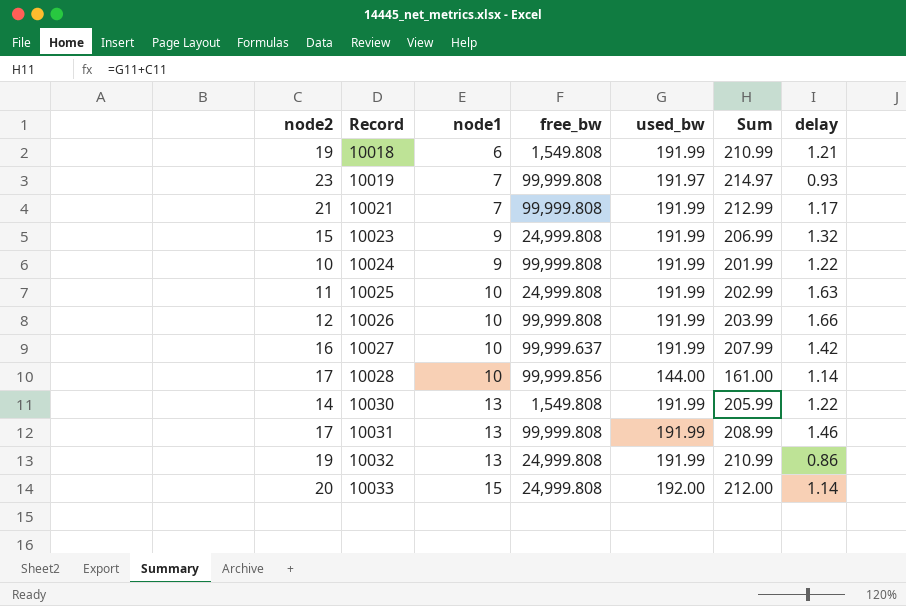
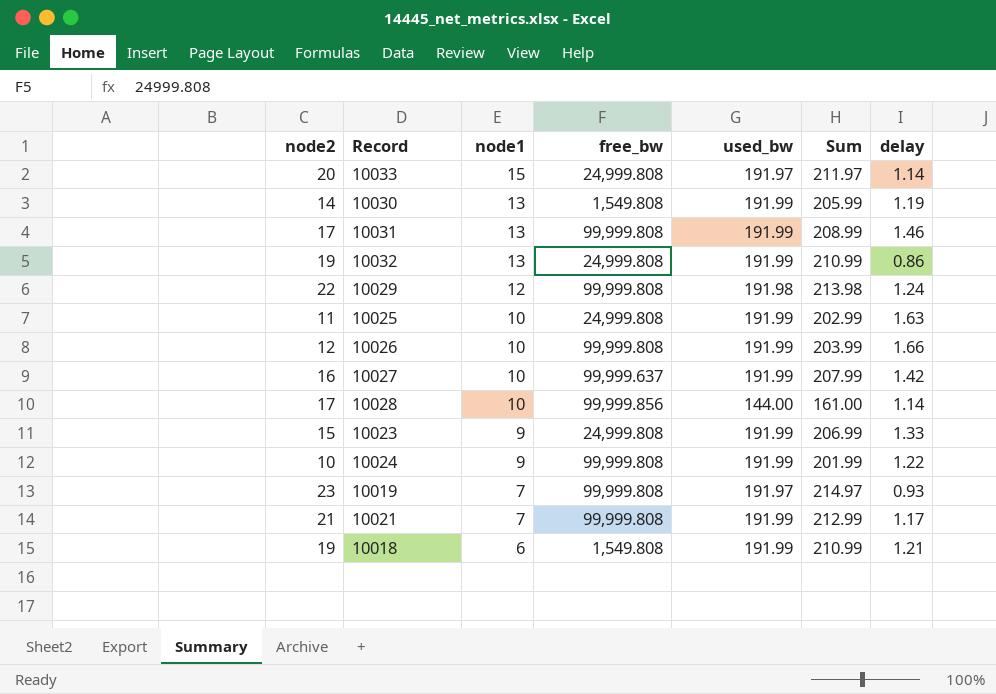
row order: Record ascending -> node1 descending
10033 | used_bw: 192.00 -> 191.97
10033 | Sum: 212.00 -> 211.97
10030 | delay: 1.22 -> 1.19
row 10029: none -> 22 | 12 | 99,999.808 | 191.98 | 213.98 | 1.24
10023 | delay: 1.32 -> 1.33

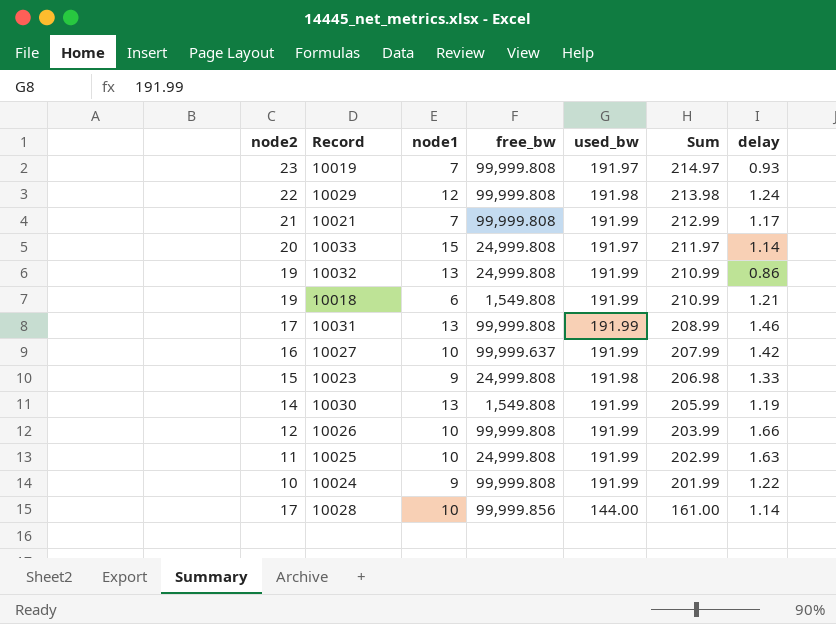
row order: node1 descending -> Sum descending
10023 | used_bw: 191.99 -> 191.98
10023 | Sum: 206.99 -> 206.98

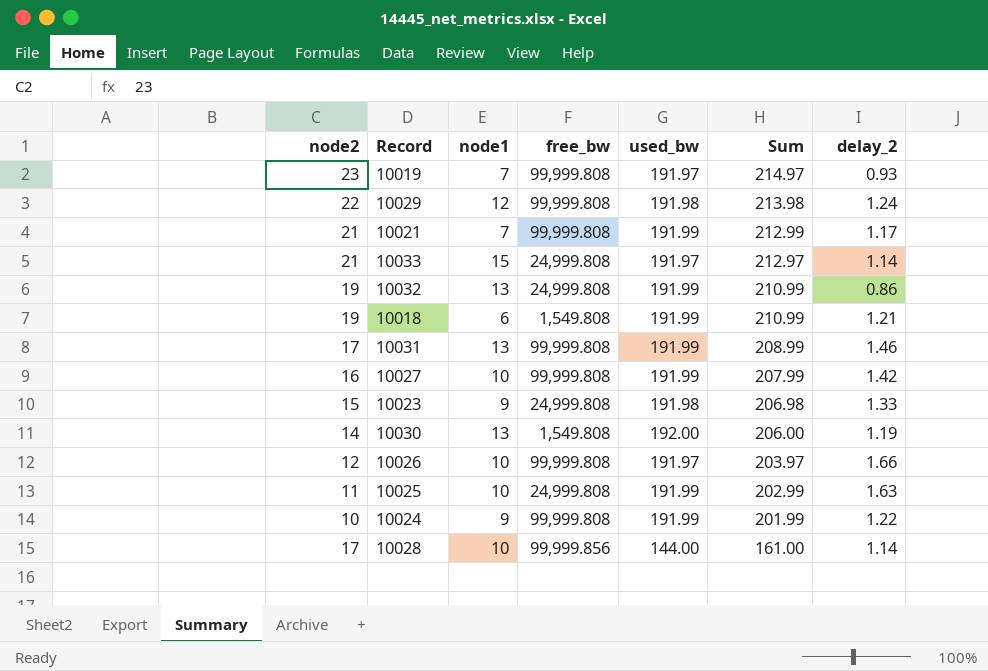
column name: delay -> delay_2
10033 | node2: 20 -> 21
10033 | Sum: 211.97 -> 212.97
10027 | free_bw: 99,999.637 -> 99,999.808
10030 | used_bw: 191.99 -> 192.00
10030 | Sum: 205.99 -> 206.00
10026 | used_bw: 191.99 -> 191.97
10026 | Sum: 203.99 -> 203.97

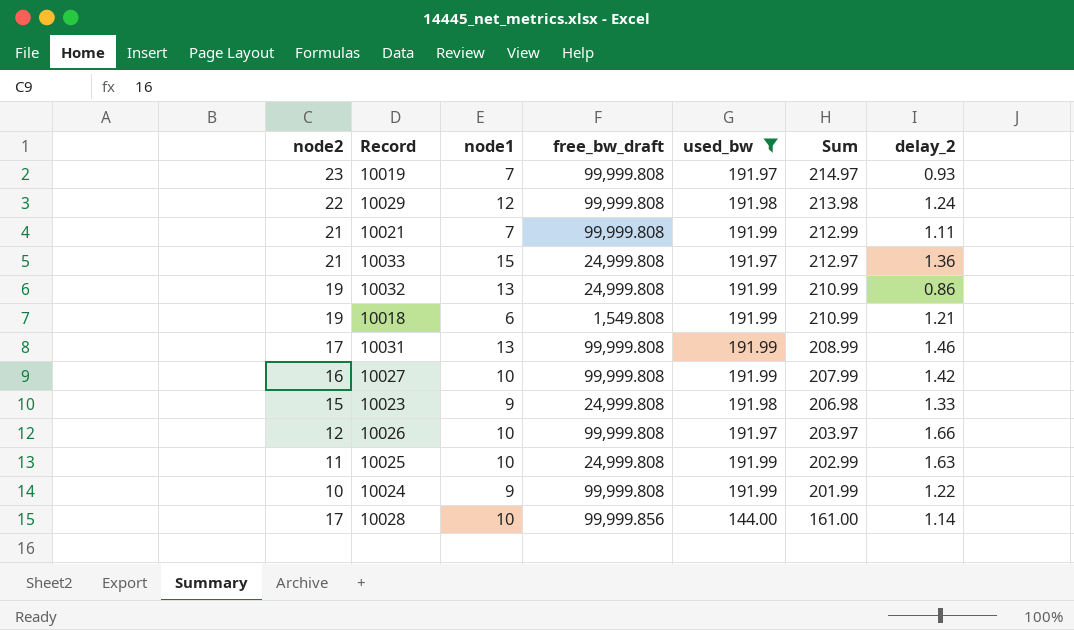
filter: none -> used_bw != 192.00
column name: free_bw -> free_bw_draft
10021 | delay_2: 1.17 -> 1.11
10033 | delay_2: 1.14 -> 1.36

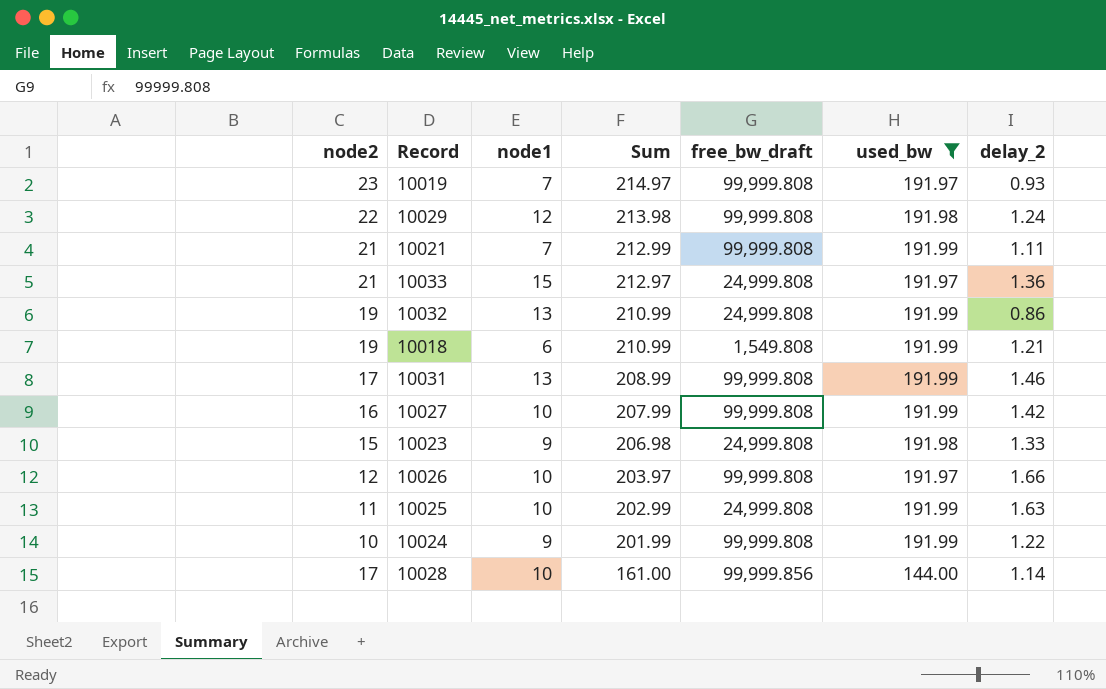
column Sum | position: 6 -> 4

